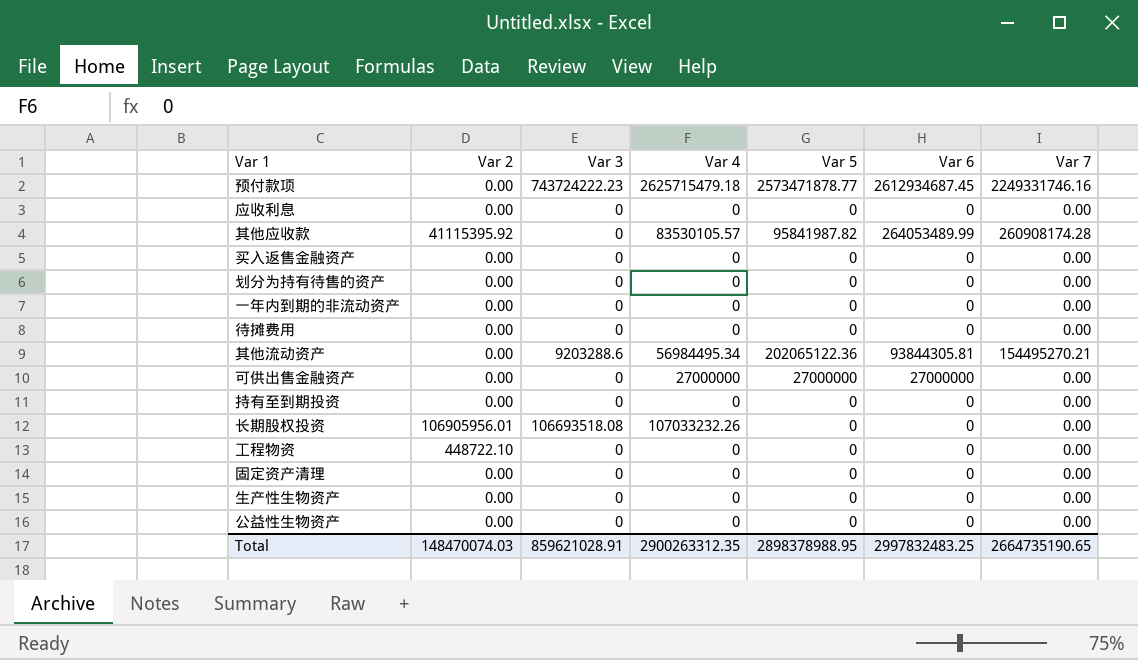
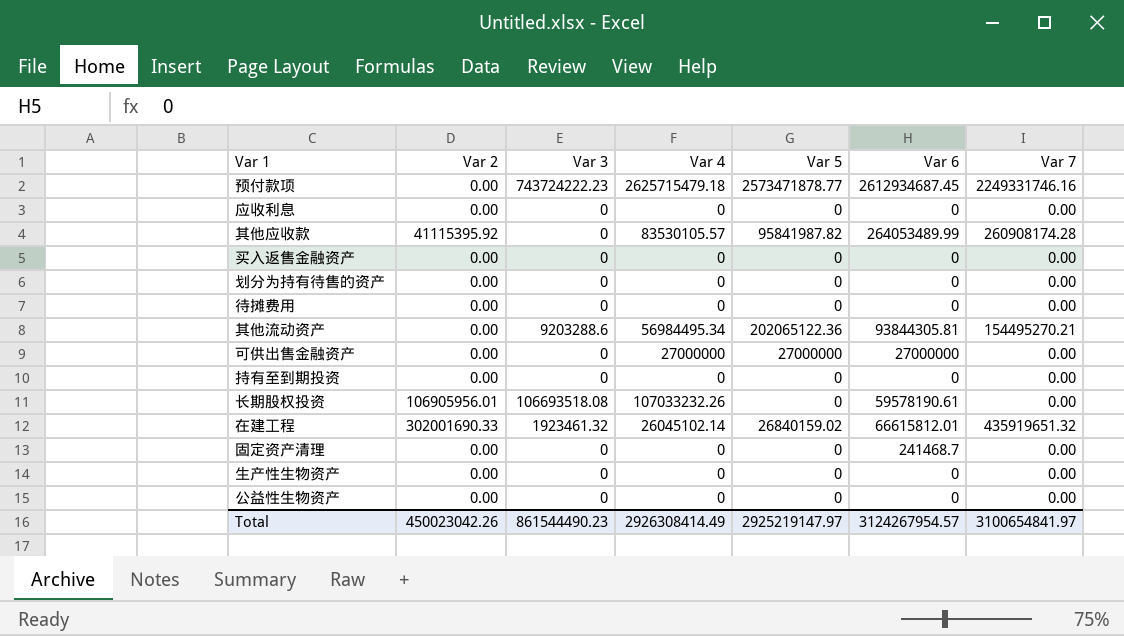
row 一年内到期的非流动资产: 0.00 | 0 | 0 | 0 | 0 | 0.00 -> none
row 工程物资: 448722.10 | 0 | 0 | 0 | 0 | 0.00 -> none
长期股权投资 | Var 6: 0 -> 59578190.61
row 在建工程: none -> 302001690.33 | 1923461.32 | 26045102.14 | 26840159.02 | 66615812.01 | 435919651.32
固定资产清理 | Var 6: 0 -> 241468.7
Total | Var 2: 148470074.03 -> 450023042.26
Total | Var 3: 859621028.91 -> 861544490.23
Total | Var 4: 2900263312.35 -> 2926308414.49
Total | Var 5: 2898378988.95 -> 2925219147.97
Total | Var 6: 2997832483.25 -> 3124267954.57
Total | Var 7: 2664735190.65 -> 3100654841.97

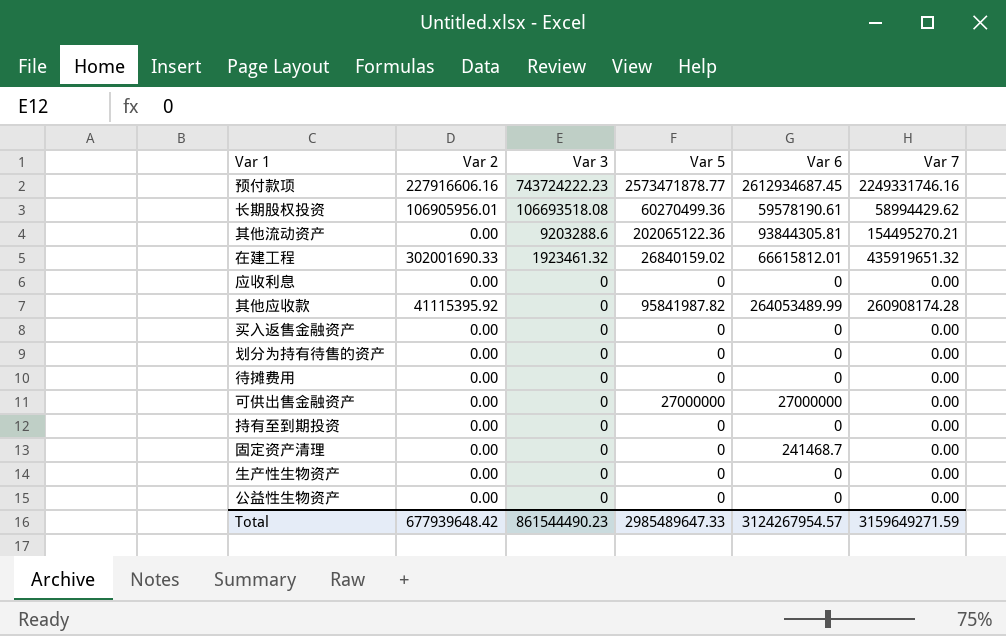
row order: none -> Var 3 descending
column Var 4 | position: 4 -> none
预付款项 | Var 2: 0.00 -> 227916606.16
长期股权投资 | Var 5: 0 -> 60270499.36
长期股权投资 | Var 7: 0.00 -> 58994429.62
Total | Var 2: 450023042.26 -> 677939648.42
Total | Var 5: 2925219147.97 -> 2985489647.33
Total | Var 7: 3100654841.97 -> 3159649271.59

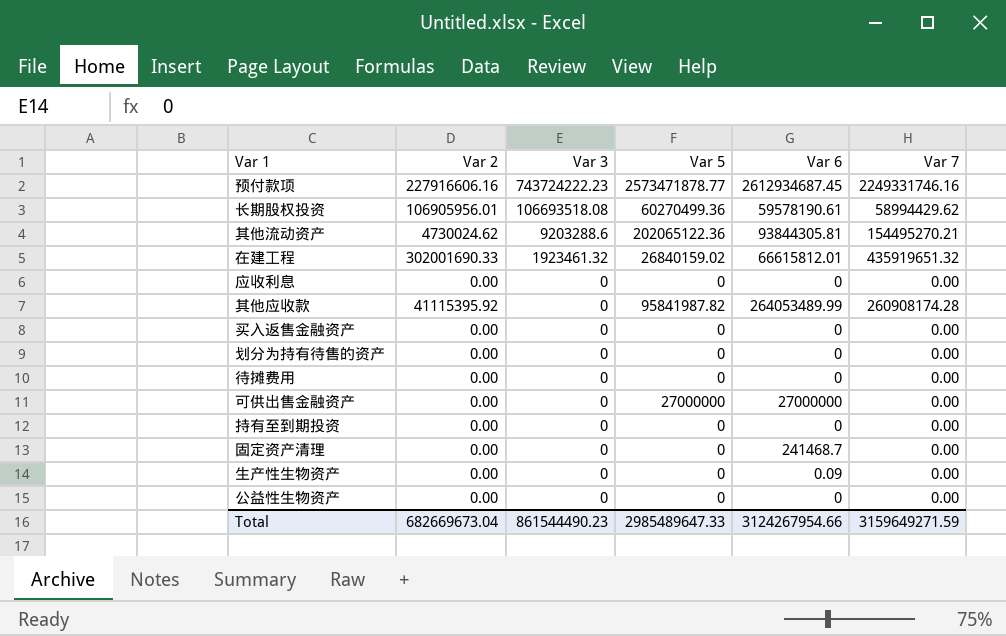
其他流动资产 | Var 2: 0.00 -> 4730024.62
生产性生物资产 | Var 6: 0 -> 0.09
Total | Var 2: 677939648.42 -> 682669673.04
Total | Var 6: 3124267954.57 -> 3124267954.66

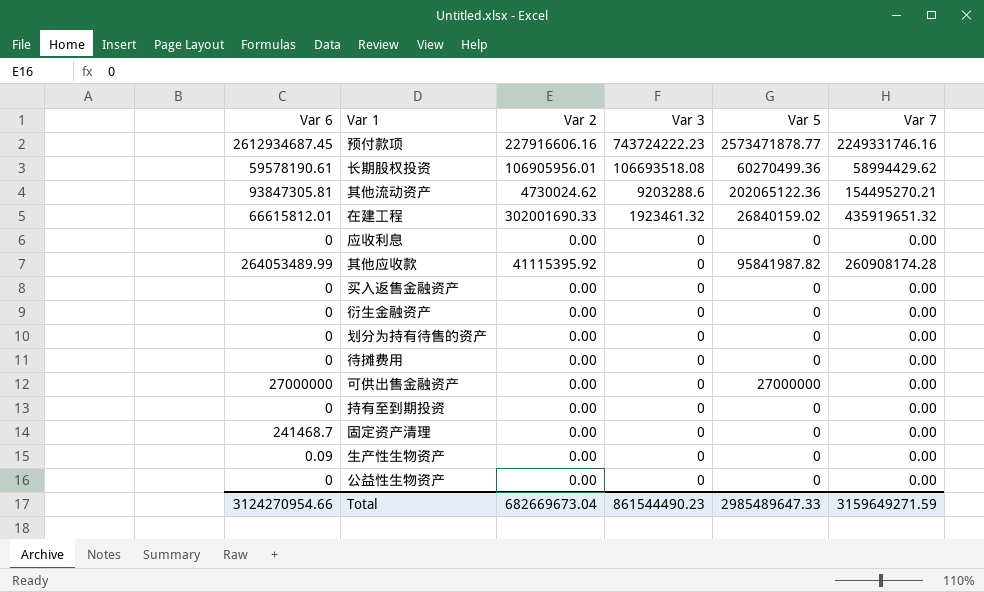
column Var 6 | position: 5 -> 1
其他流动资产 | Var 6: 93844305.81 -> 93847305.81
row 衍生金融资产: none -> 0 | 0.00 | 0 | 0 | 0.00
Total | Var 6: 3124267954.66 -> 3124270954.66

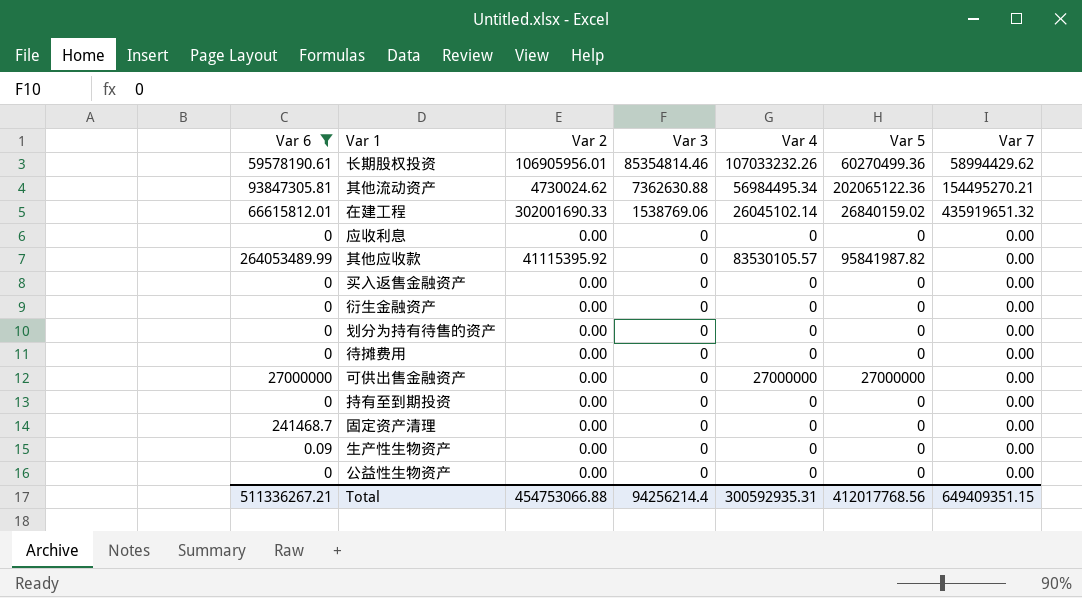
filter: none -> Var 6 != 2612934687.45
column Var 4 | position: none -> 5
长期股权投资 | Var 3: 106693518.08 -> 85354814.46
其他流动资产 | Var 3: 9203288.6 -> 7362630.88
在建工程 | Var 3: 1923461.32 -> 1538769.06
其他应收款 | Var 7: 260908174.28 -> 0.00
Total | Var 6: 3124270954.66 -> 511336267.21
Total | Var 2: 682669673.04 -> 454753066.88
Total | Var 3: 861544490.23 -> 94256214.4
Total | Var 5: 2985489647.33 -> 412017768.56
Total | Var 7: 3159649271.59 -> 649409351.15

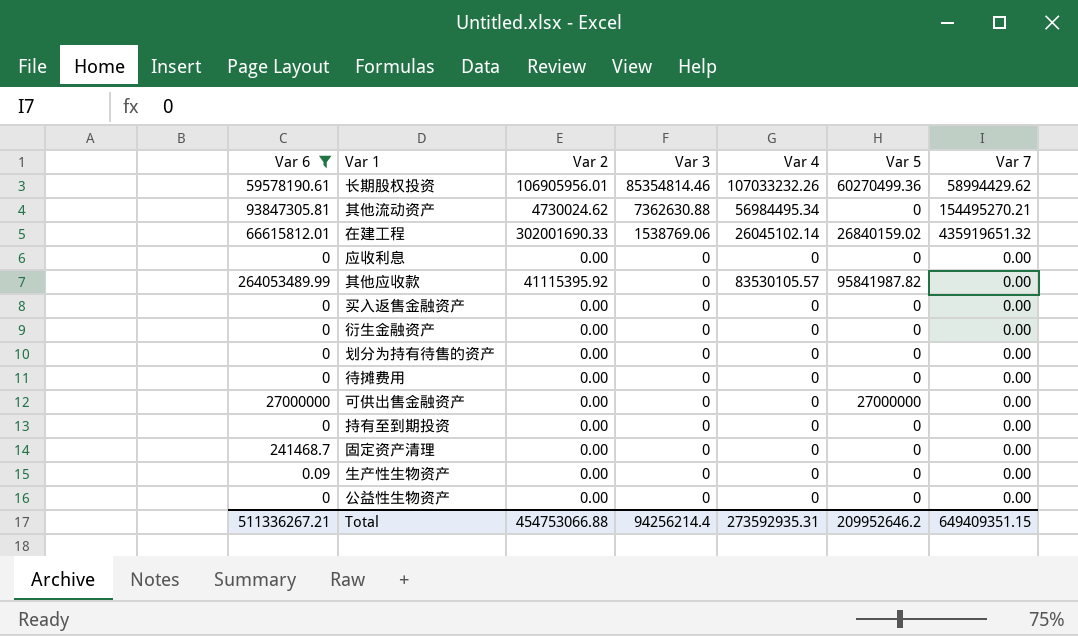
其他流动资产 | Var 5: 202065122.36 -> 0
可供出售金融资产 | Var 4: 27000000 -> 0
Total | Var 4: 300592935.31 -> 273592935.31
Total | Var 5: 412017768.56 -> 209952646.2

